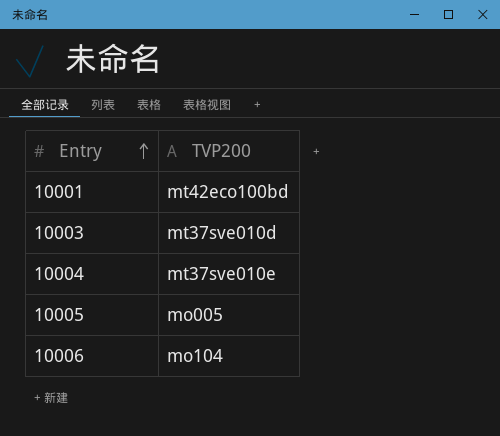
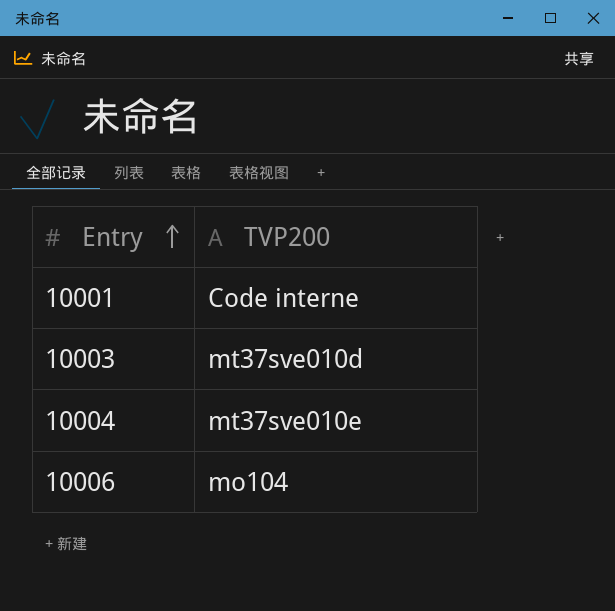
row 10005: mo005 -> none
10001 | TVP200: mt42eco100bd -> Code interne

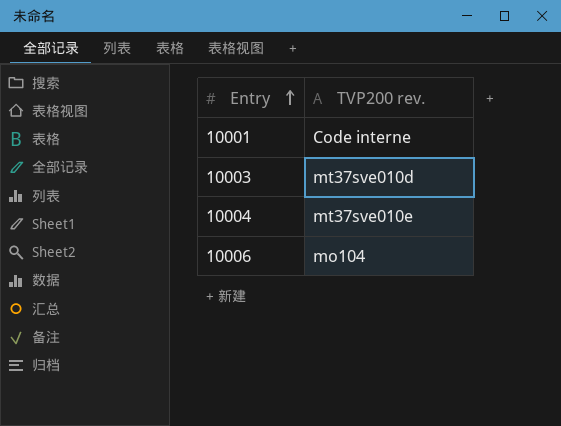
column name: TVP200 -> TVP200 rev.

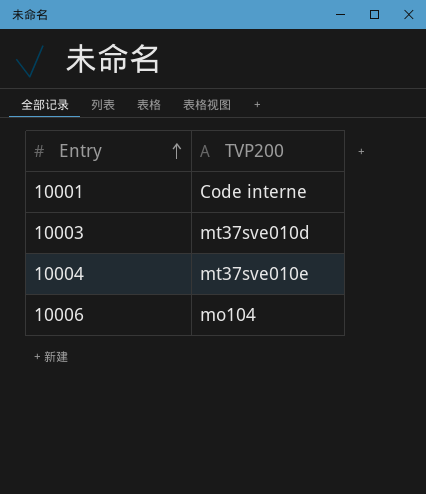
column name: TVP200 rev. -> TVP200

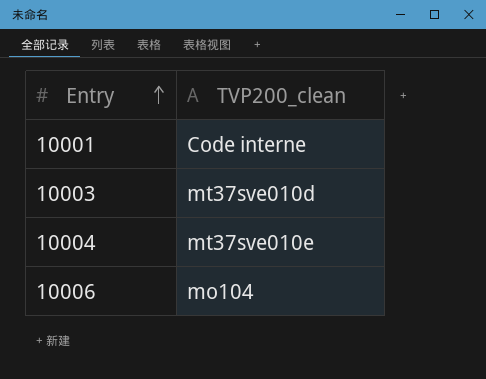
column name: TVP200 -> TVP200_clean

